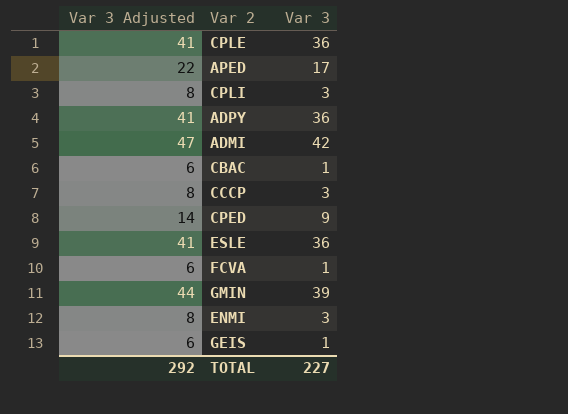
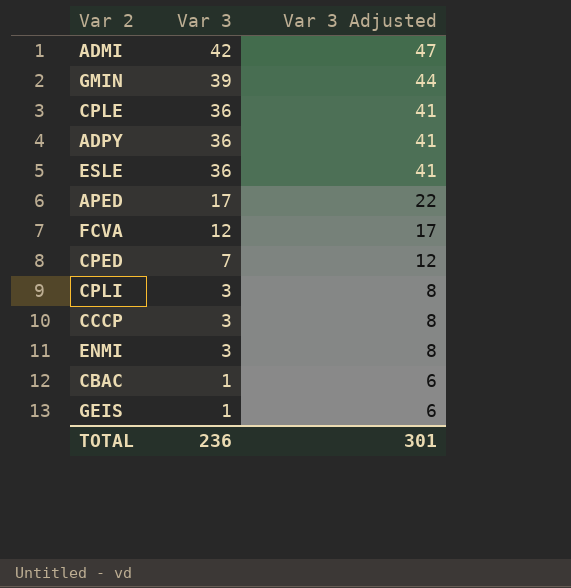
row order: none -> Var 3 descending
column Var 3 Adjusted | position: 1 -> 3
FCVA | Var 3: 1 -> 12
FCVA | Var 3 Adjusted: 6 -> 17
CPED | Var 3: 9 -> 7
CPED | Var 3 Adjusted: 14 -> 12
TOTAL | Var 3: 227 -> 236
TOTAL | Var 3 Adjusted: 292 -> 301

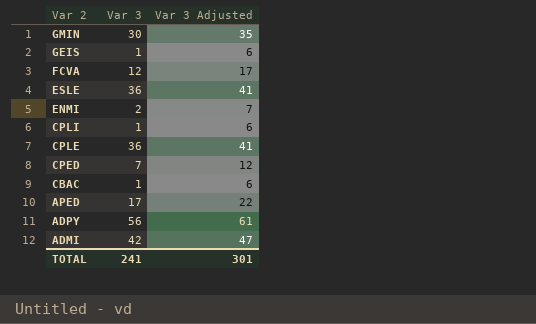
row order: Var 3 descending -> Var 2 descending
row CCCP: 3 | 8 -> none
GMIN | Var 3: 39 -> 30
GMIN | Var 3 Adjusted: 44 -> 35
ENMI | Var 3: 3 -> 2
ENMI | Var 3 Adjusted: 8 -> 7
CPLI | Var 3: 3 -> 1
CPLI | Var 3 Adjusted: 8 -> 6
ADPY | Var 3: 36 -> 56
ADPY | Var 3 Adjusted: 41 -> 61
TOTAL | Var 3: 236 -> 241

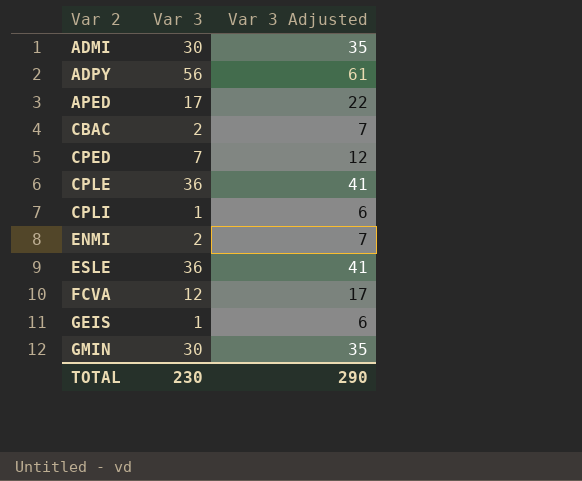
row order: Var 2 descending -> Var 2 ascending
ADMI | Var 3: 42 -> 30
ADMI | Var 3 Adjusted: 47 -> 35
CBAC | Var 3: 1 -> 2
CBAC | Var 3 Adjusted: 6 -> 7
TOTAL | Var 3: 241 -> 230
TOTAL | Var 3 Adjusted: 301 -> 290

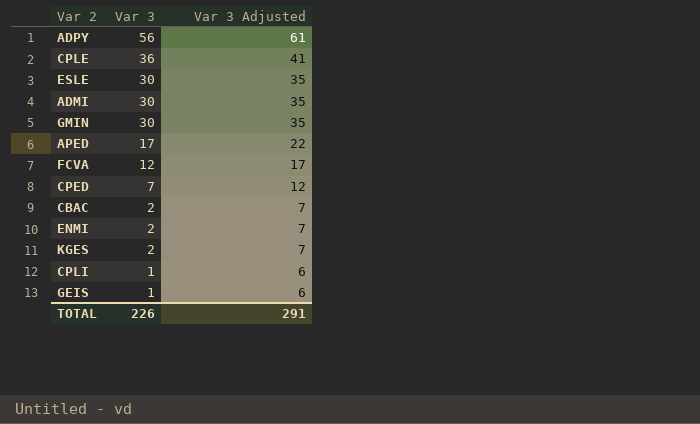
row order: Var 2 ascending -> Var 3 descending
ESLE | Var 3: 36 -> 30
ESLE | Var 3 Adjusted: 41 -> 35
row KGES: none -> 2 | 7
TOTAL | Var 3: 230 -> 226
TOTAL | Var 3 Adjusted: 290 -> 291

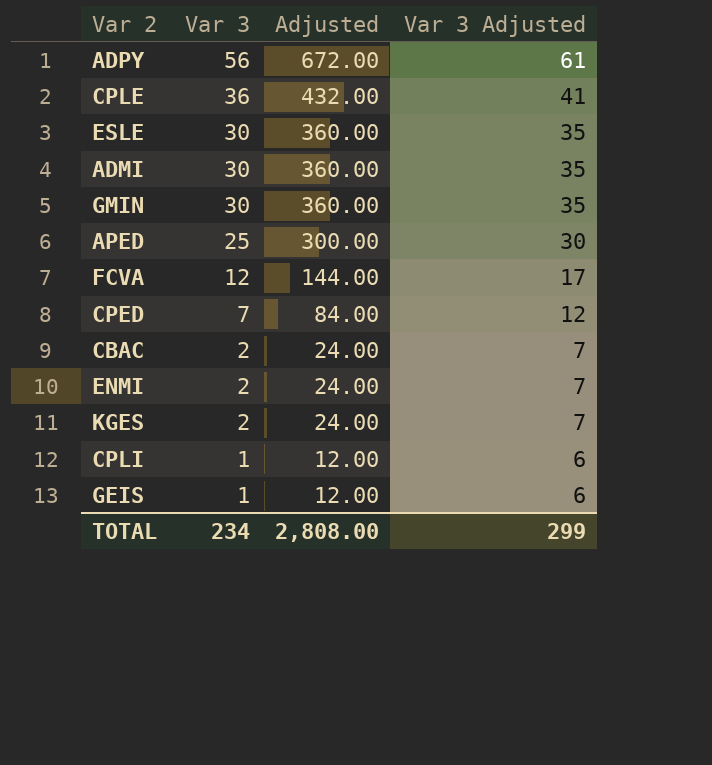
column Adjusted | formula: none -> [Var 3] * 12
APED | Var 3: 17 -> 25
APED | Var 3 Adjusted: 22 -> 30
TOTAL | Var 3: 226 -> 234
TOTAL | Var 3 Adjusted: 291 -> 299

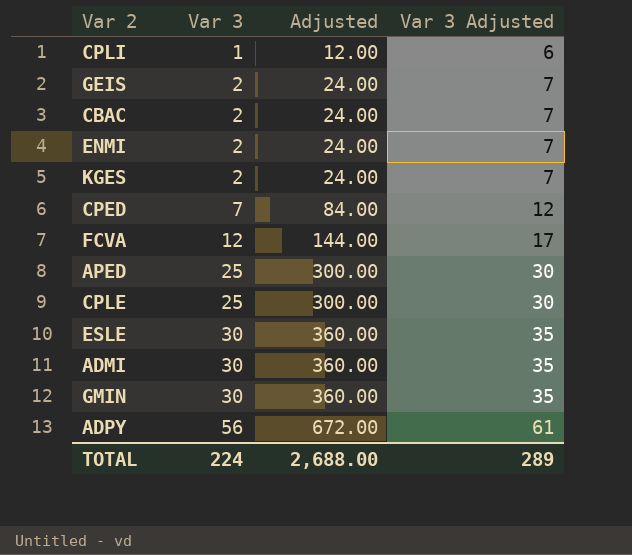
row order: Var 3 descending -> Var 3 ascending
GEIS | Var 3: 1 -> 2
GEIS | Adjusted: 12.00 -> 24.00
GEIS | Var 3 Adjusted: 6 -> 7
CPLE | Var 3: 36 -> 25
CPLE | Adjusted: 432.00 -> 300.00
CPLE | Var 3 Adjusted: 41 -> 30
TOTAL | Var 3: 234 -> 224
TOTAL | Adjusted: 2,808.00 -> 2,688.00
TOTAL | Var 3 Adjusted: 299 -> 289

